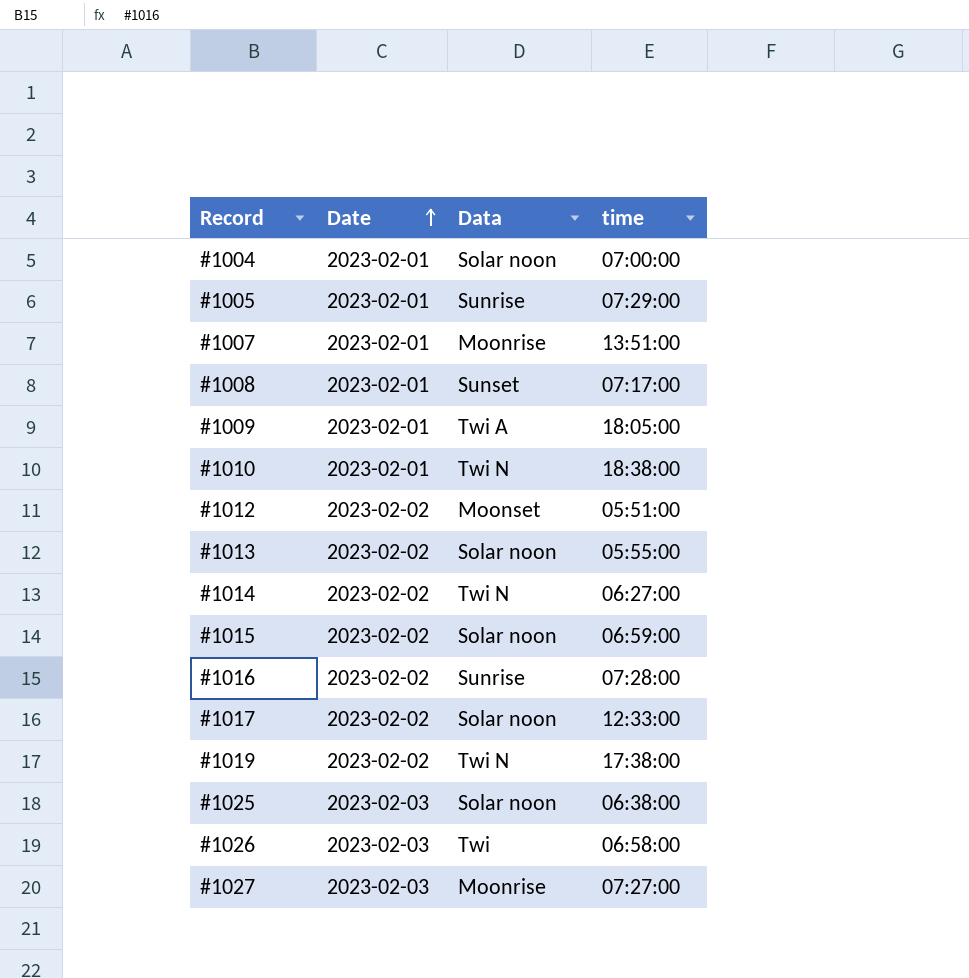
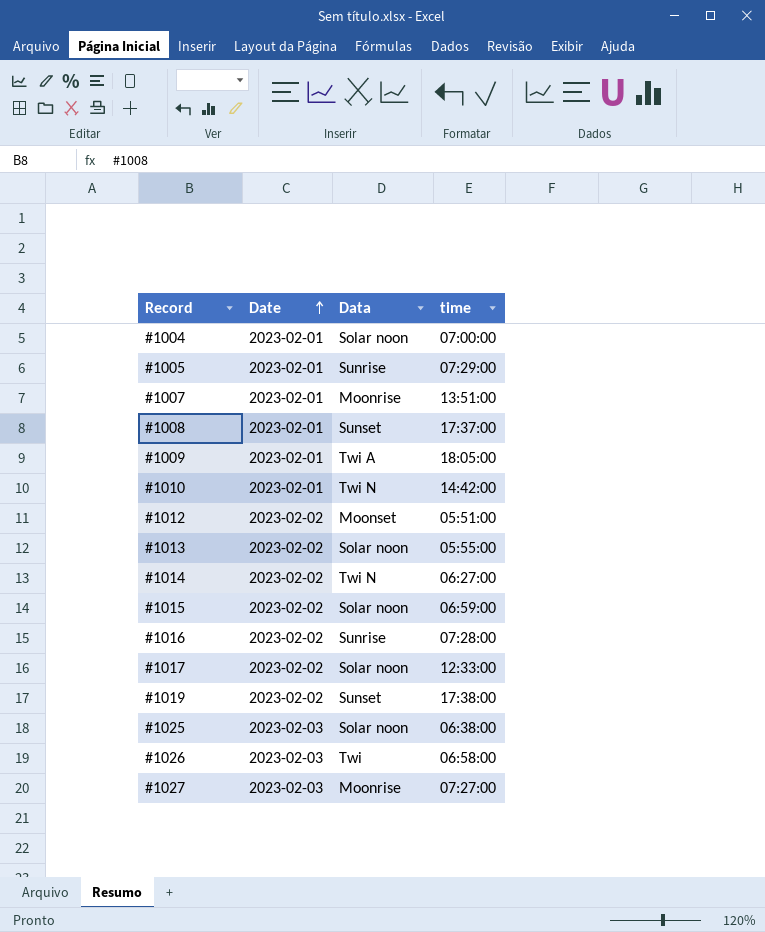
#1008 | time: 07:17:00 -> 17:37:00
#1010 | time: 18:38:00 -> 14:42:00
#1019 | Data: Twi N -> Sunset

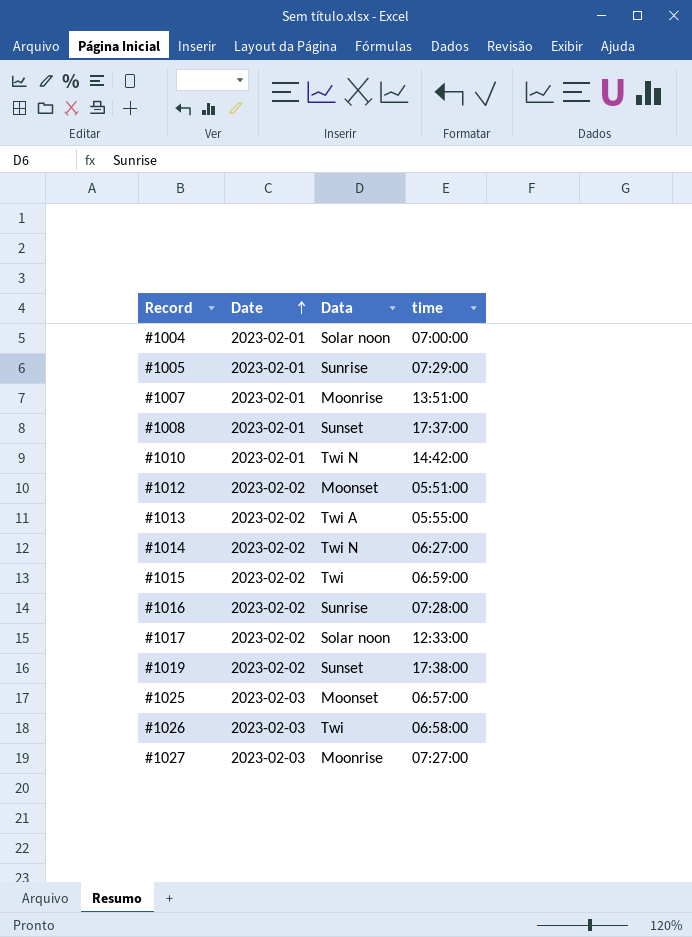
row #1009: 2023-02-01 | Twi A | 18:05:00 -> none
#1013 | Data: Solar noon -> Twi A
#1015 | Data: Solar noon -> Twi
#1025 | Data: Solar noon -> Moonset
#1025 | time: 06:38:00 -> 06:57:00

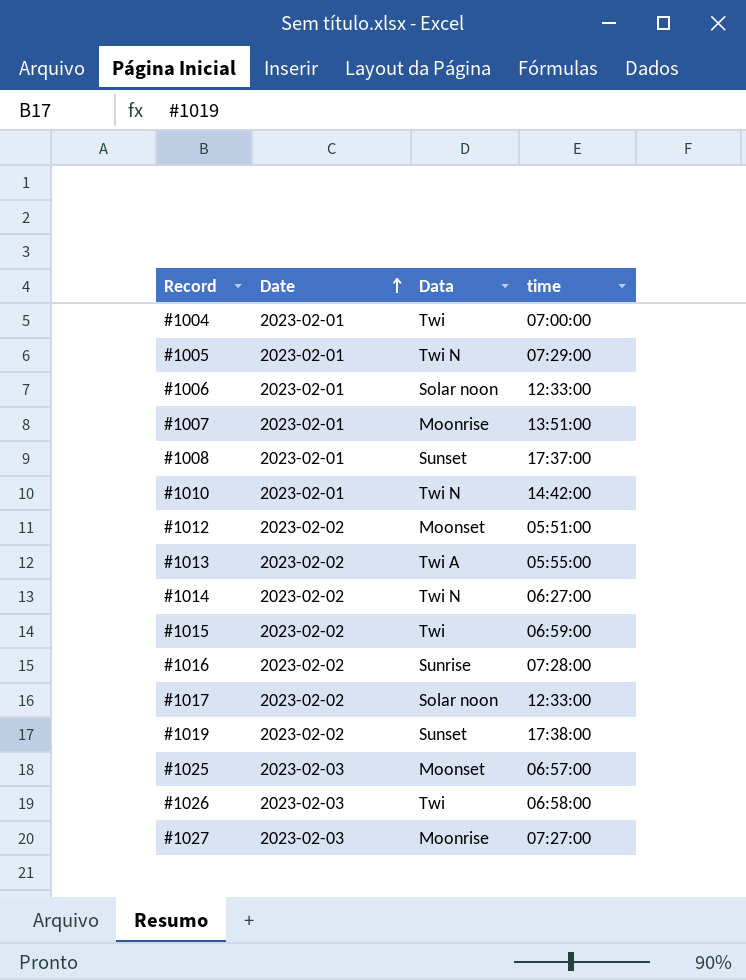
#1004 | Data: Solar noon -> Twi
#1005 | Data: Sunrise -> Twi N
row #1006: none -> 2023-02-01 | Solar noon | 12:33:00

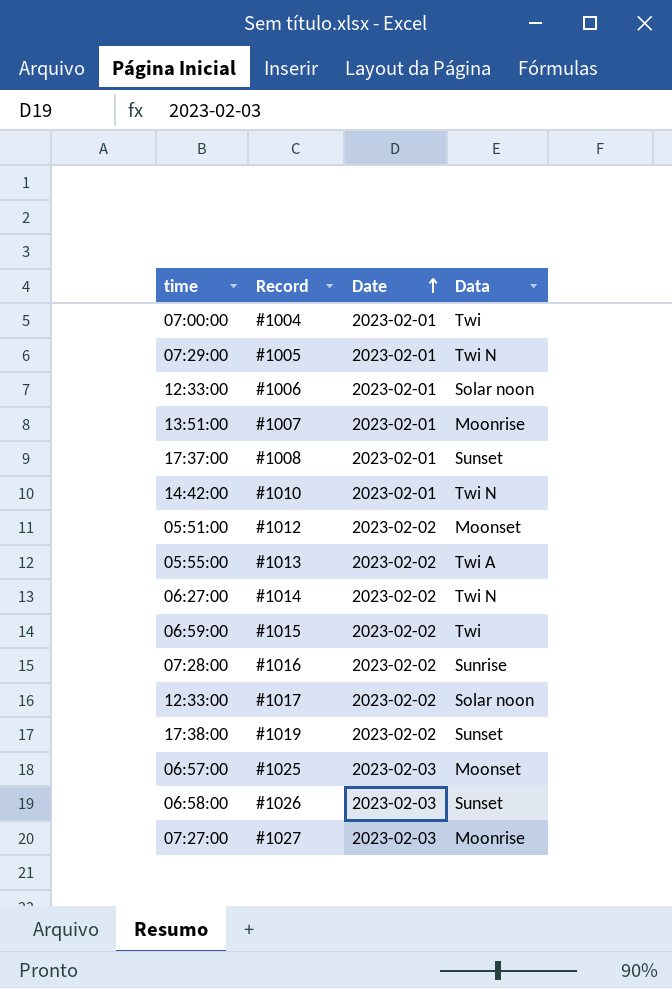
column time | position: 4 -> 1
#1026 | Data: Twi -> Sunset

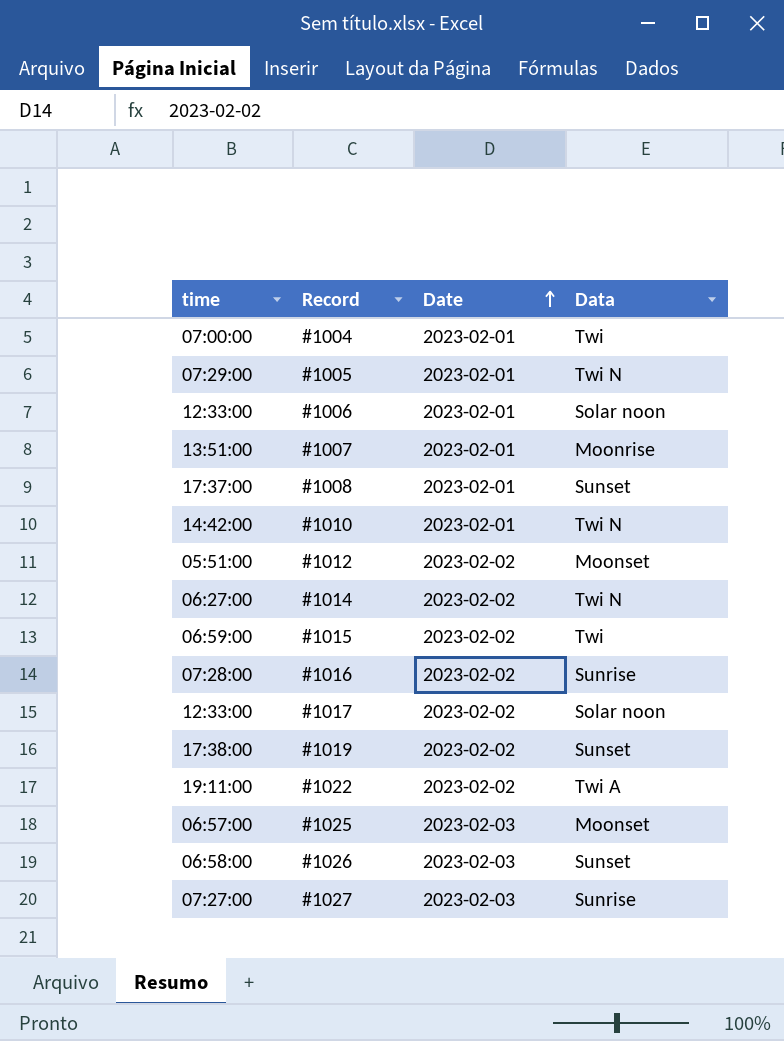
row #1013: 05:55:00 | 2023-02-02 | Twi A -> none
row #1022: none -> 19:11:00 | 2023-02-02 | Twi A
#1027 | Data: Moonrise -> Sunrise

